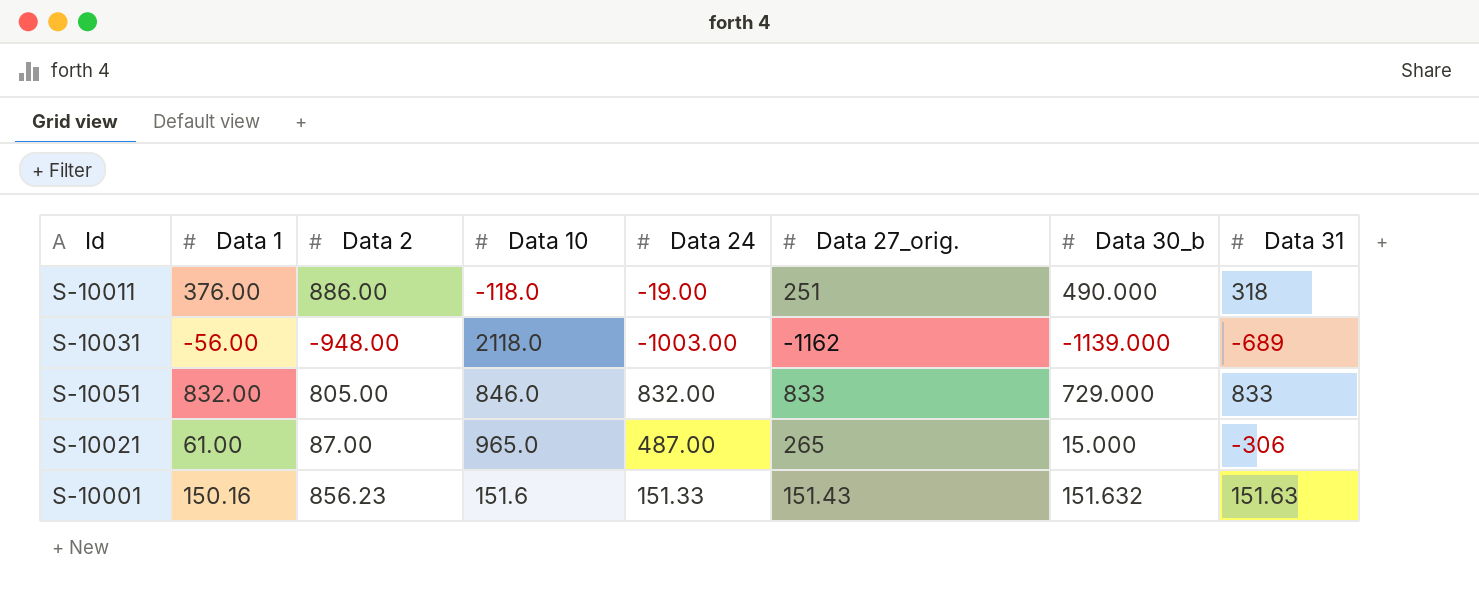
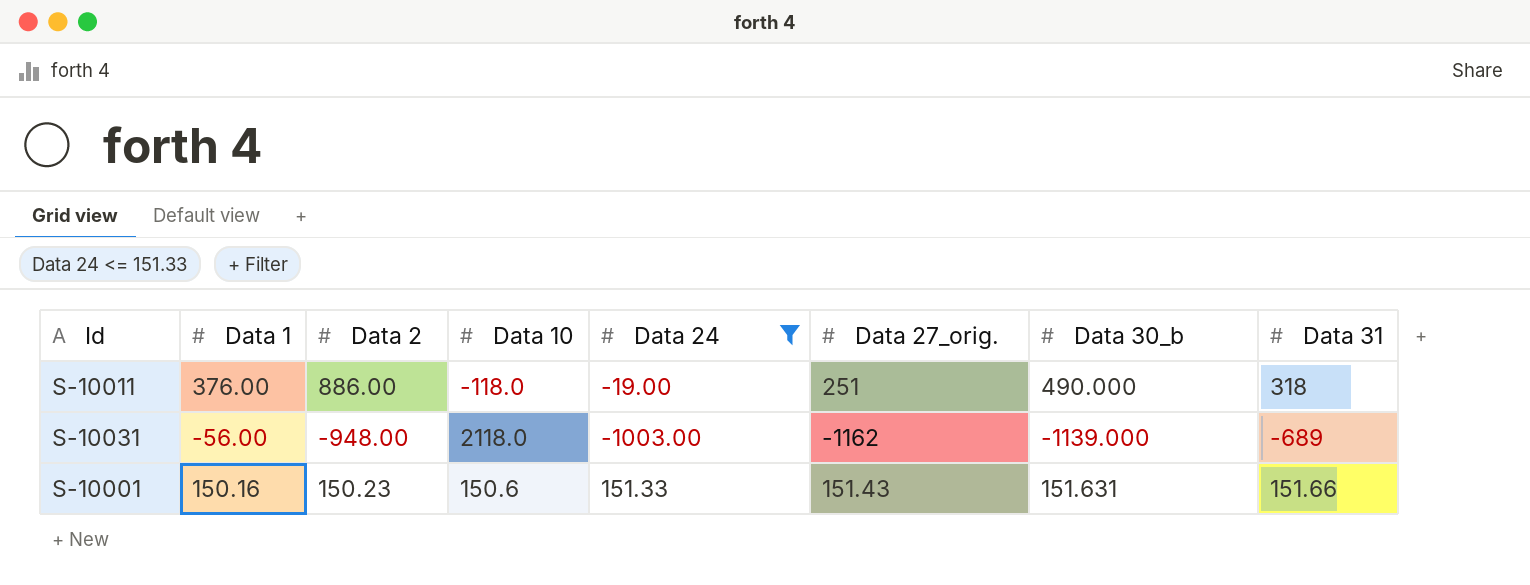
filter: none -> Data 24 <= 151.33
S-10001 | Data 2: 856.23 -> 150.23
S-10001 | Data 10: 151.6 -> 150.6
S-10001 | Data 30_b: 151.632 -> 151.631
S-10001 | Data 31: 151.63 -> 151.66

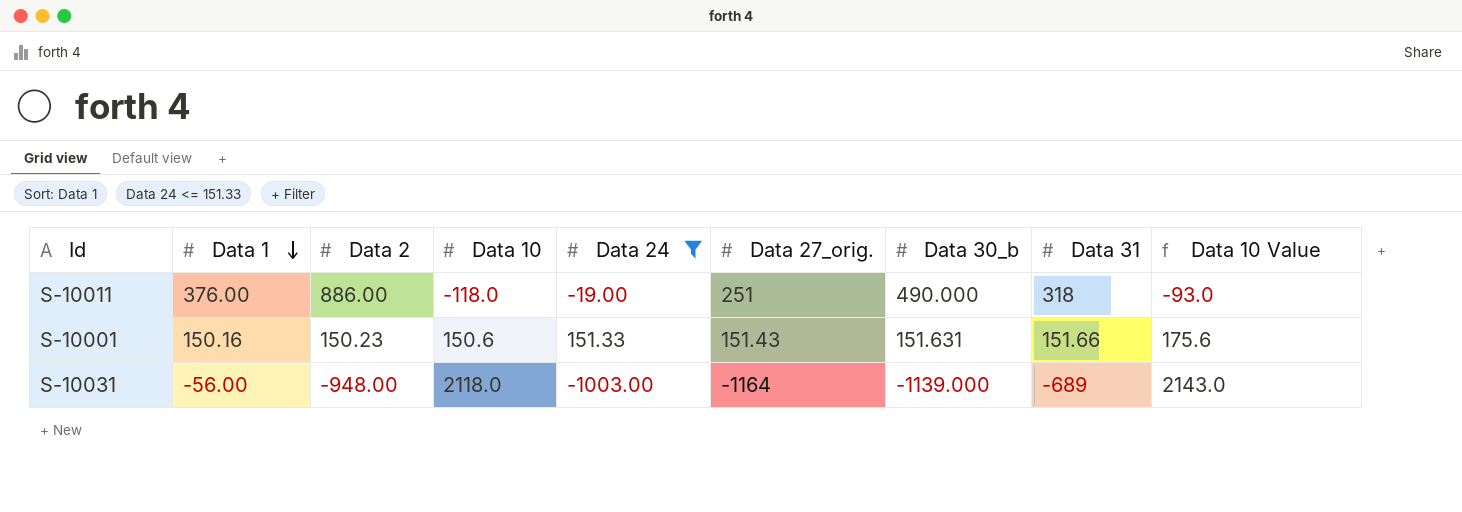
row order: none -> Data 1 descending
column Data 10 Value | formula: none -> [Data 10] + 25
S-10031 | Data 27_orig.: -1162 -> -1164

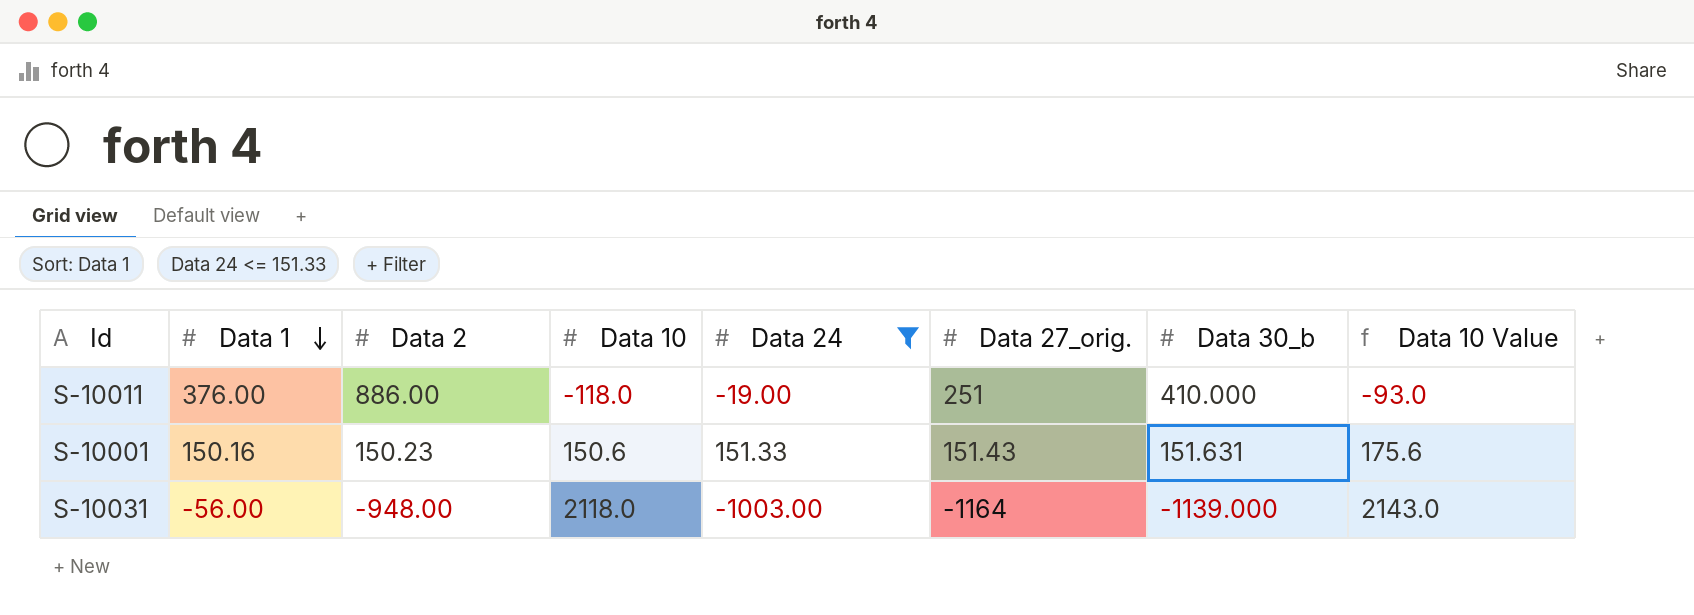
column Data 31 | position: 8 -> none
S-10011 | Data 30_b: 490.000 -> 410.000

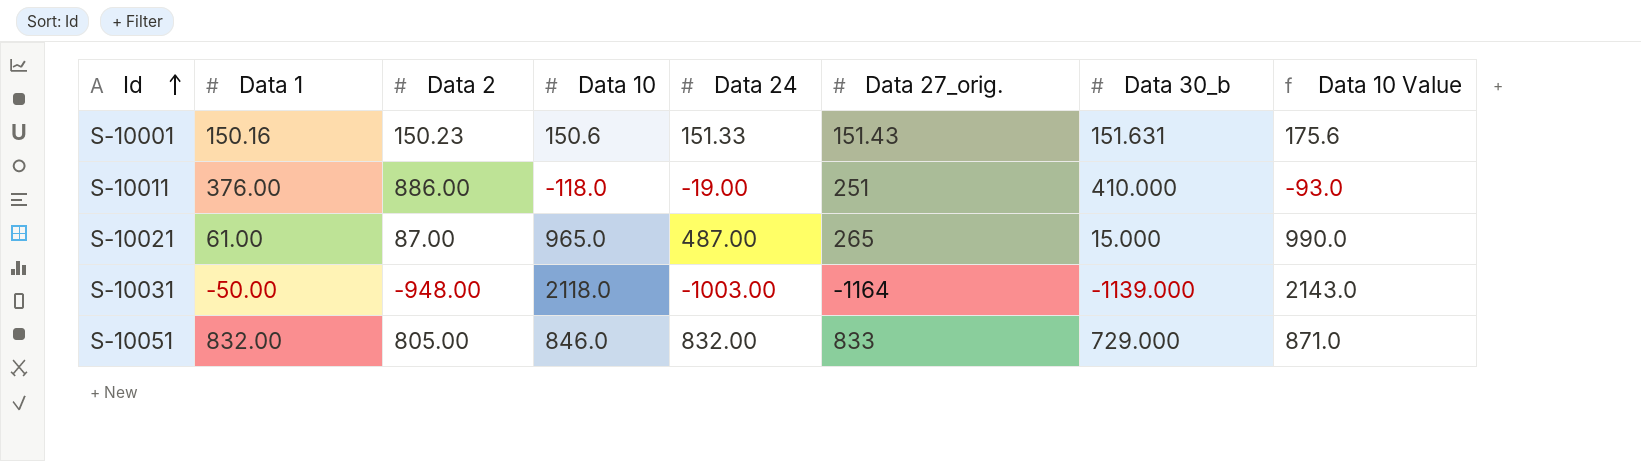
filter: Data 24 <= 151.33 -> none
row order: Data 1 descending -> Id ascending
S-10031 | Data 1: -56.00 -> -50.00

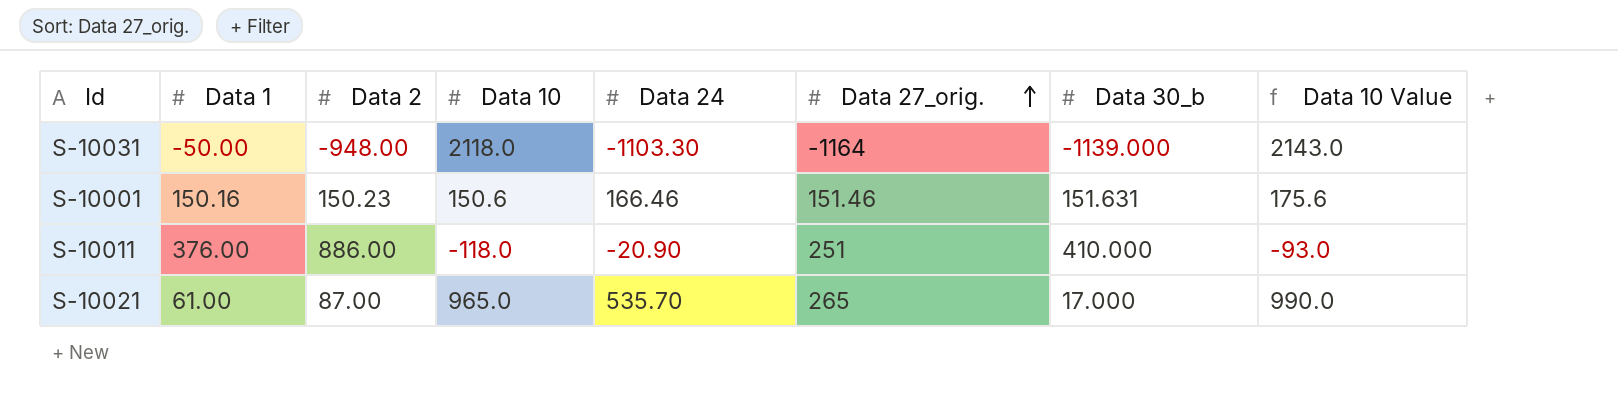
row order: Id ascending -> Data 27_orig. ascending
row S-10051: 832.00 | 805.00 | 846.0 | 832.00 | 833 | 729.000 | 871.0 -> none
S-10031 | Data 24: -1003.00 -> -1103.30
S-10001 | Data 24: 151.33 -> 166.46
S-10001 | Data 27_orig.: 151.43 -> 151.46
S-10011 | Data 24: -19.00 -> -20.90
S-10021 | Data 24: 487.00 -> 535.70
S-10021 | Data 30_b: 15.000 -> 17.000

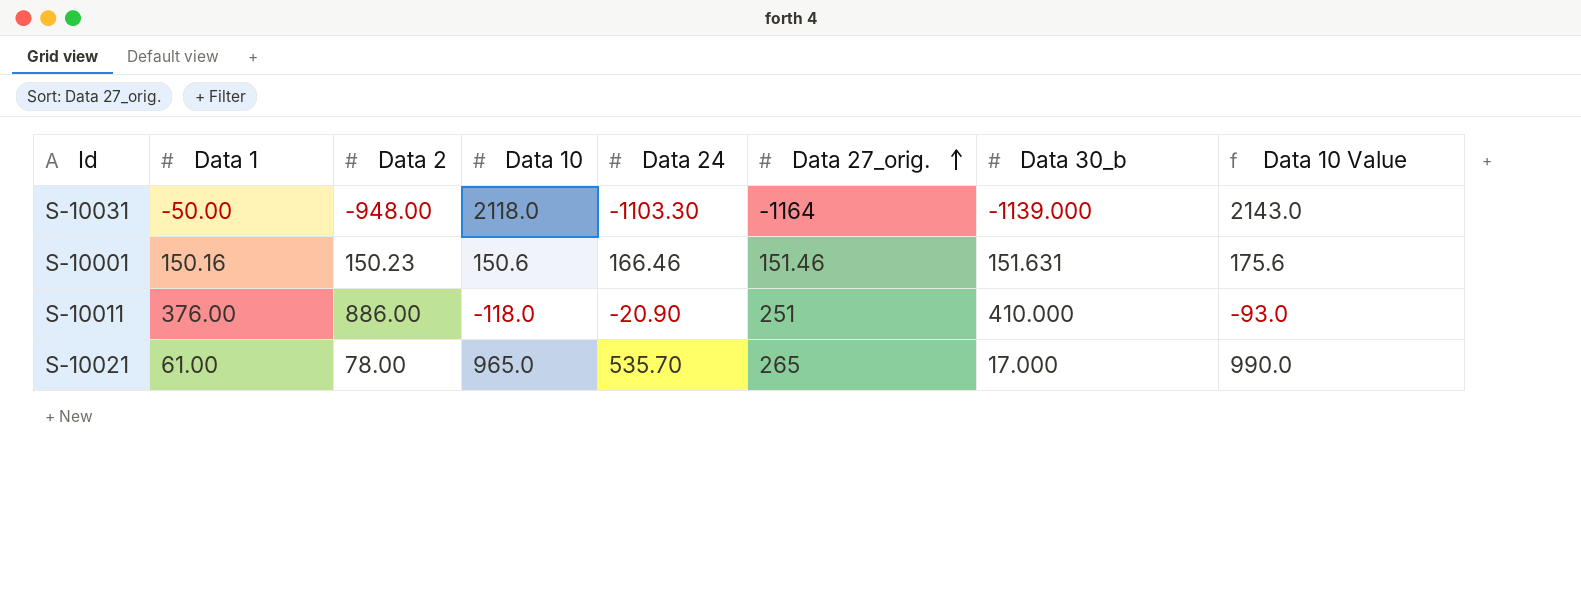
S-10021 | Data 2: 87.00 -> 78.00

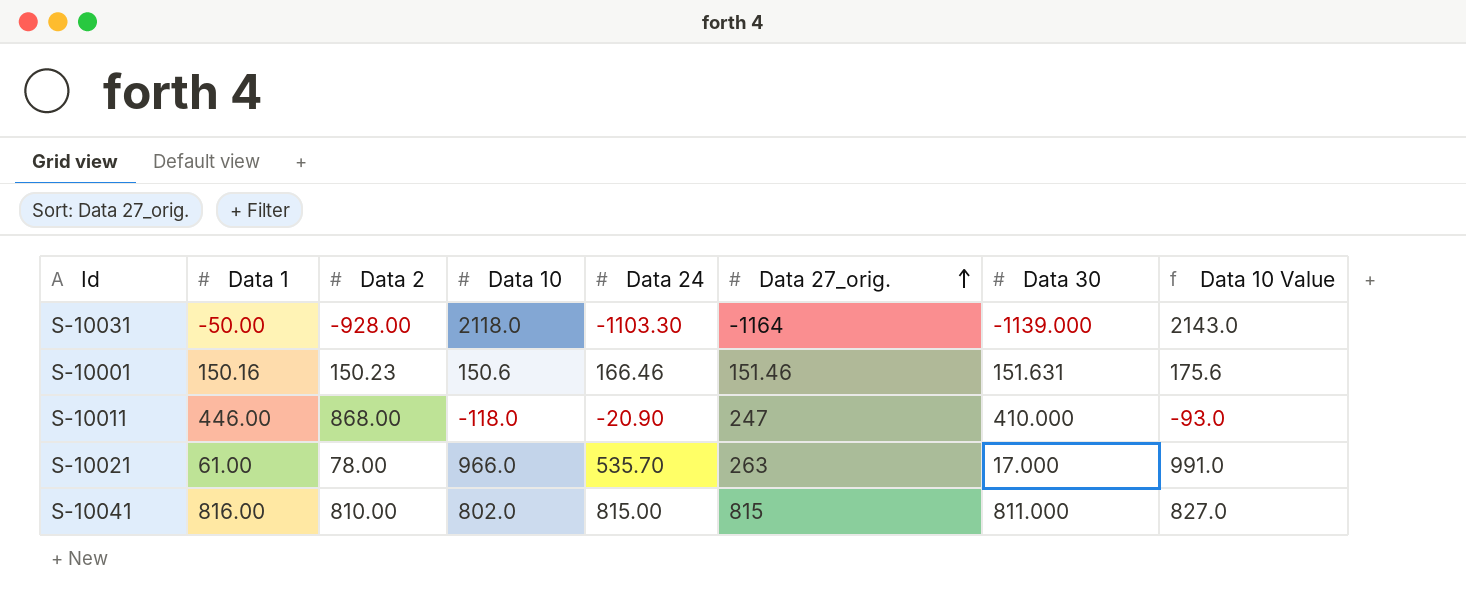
column name: Data 30_b -> Data 30
S-10031 | Data 2: -948.00 -> -928.00
S-10011 | Data 1: 376.00 -> 446.00
S-10011 | Data 2: 886.00 -> 868.00
S-10011 | Data 27_orig.: 251 -> 247
S-10021 | Data 10: 965.0 -> 966.0
S-10021 | Data 27_orig.: 265 -> 263
S-10021 | Data 10 Value: 990.0 -> 991.0
row S-10041: none -> 816.00 | 810.00 | 802.0 | 815.00 | 815 | 811.000 | 827.0

